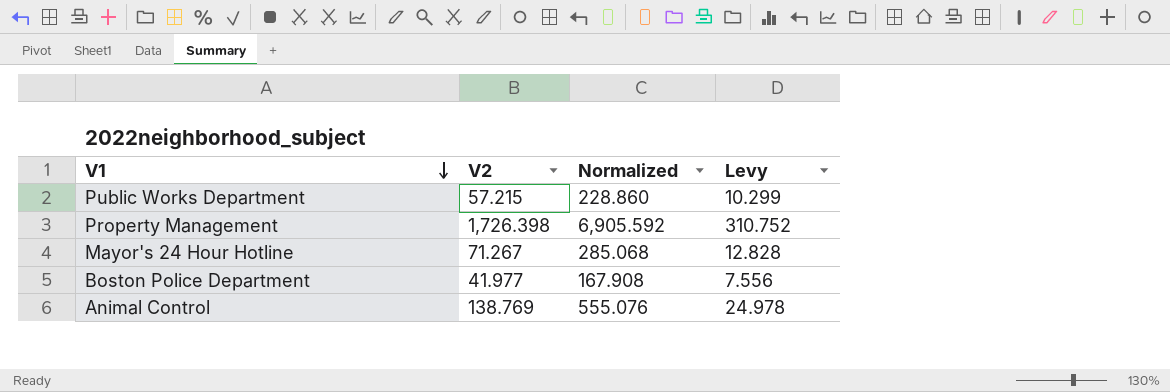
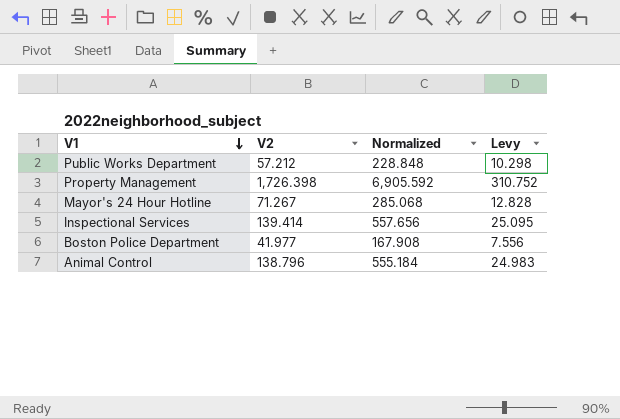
Public Works Department | V2: 57.215 -> 57.212
Public Works Department | Normalized: 228.860 -> 228.848
Public Works Department | Levy: 10.299 -> 10.298
row Inspectional Services: none -> 139.414 | 557.656 | 25.095
Animal Control | V2: 138.769 -> 138.796
Animal Control | Normalized: 555.076 -> 555.184
Animal Control | Levy: 24.978 -> 24.983

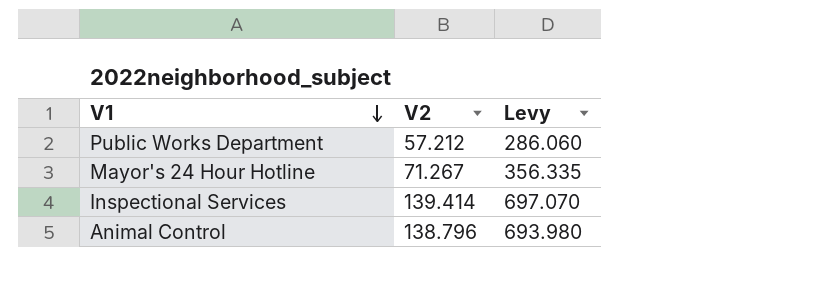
column Normalized | formula: [V2] * 4 -> none
column Levy | formula: [V2] * 0.18 -> [V2] * 5
row Property Management: 1,726.398 | 6,905.592 | 310.752 -> none
row Boston Police Department: 41.977 | 167.908 | 7.556 -> none

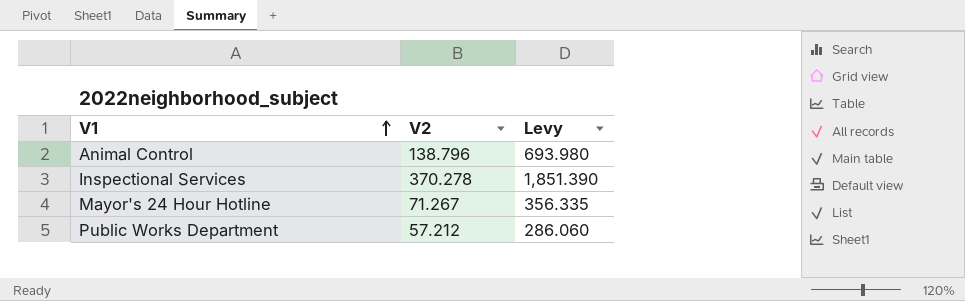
row order: V1 descending -> V1 ascending
Inspectional Services | V2: 139.414 -> 370.278
Inspectional Services | Levy: 697.070 -> 1,851.390

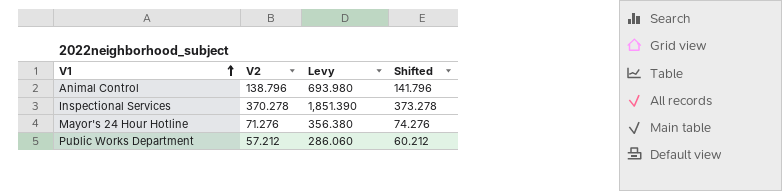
column Shifted | formula: none -> [V2] + 3
Mayor's 24 Hour Hotline | V2: 71.267 -> 71.276
Mayor's 24 Hour Hotline | Levy: 356.335 -> 356.380

